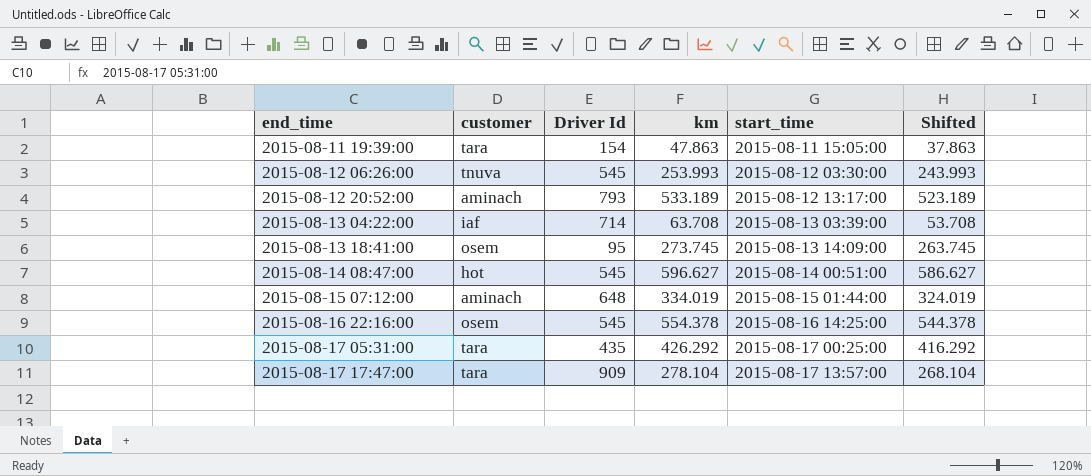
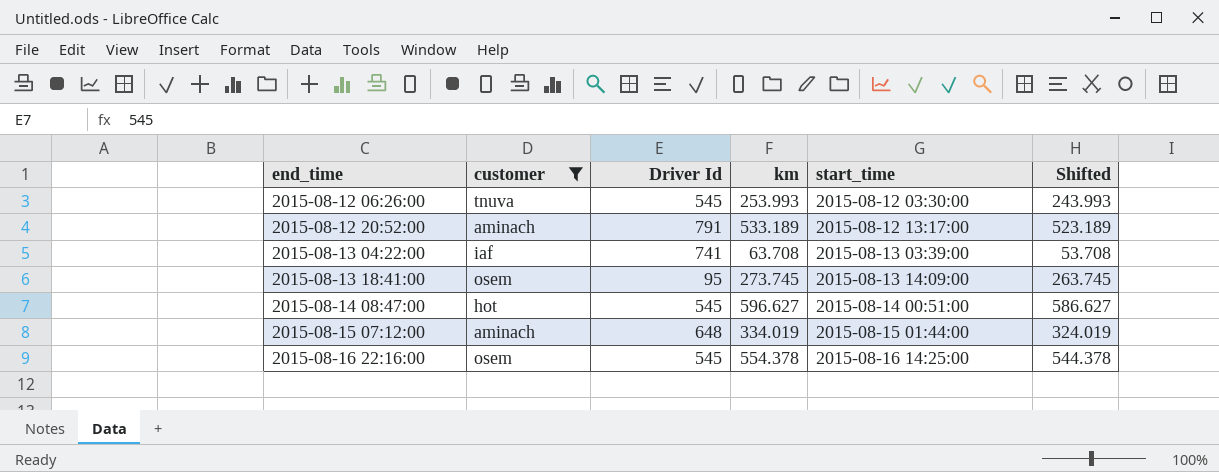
filter: none -> customer != tara
2015-08-12 20:52:00 | Driver Id: 793 -> 791
2015-08-13 04:22:00 | Driver Id: 714 -> 741

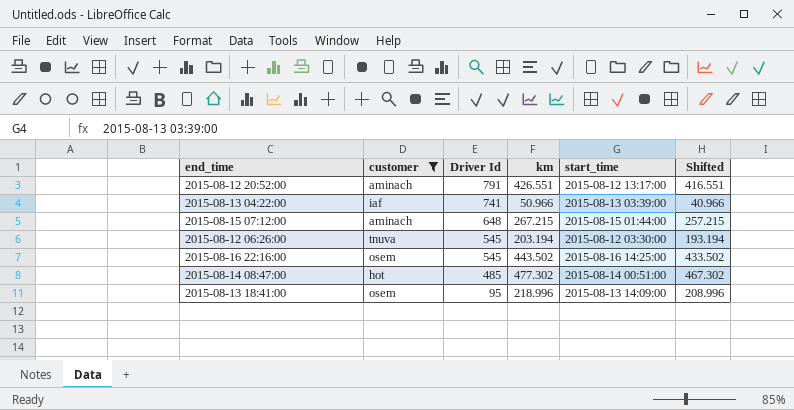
row order: end_time ascending -> Driver Id descending
2015-08-12 20:52:00 | km: 533.189 -> 426.551
2015-08-12 20:52:00 | Shifted: 523.189 -> 416.551
2015-08-13 04:22:00 | km: 63.708 -> 50.966
2015-08-13 04:22:00 | Shifted: 53.708 -> 40.966
2015-08-15 07:12:00 | km: 334.019 -> 267.215
2015-08-15 07:12:00 | Shifted: 324.019 -> 257.215
2015-08-12 06:26:00 | km: 253.993 -> 203.194
2015-08-12 06:26:00 | Shifted: 243.993 -> 193.194
2015-08-16 22:16:00 | km: 554.378 -> 443.502
2015-08-16 22:16:00 | Shifted: 544.378 -> 433.502
2015-08-14 08:47:00 | Driver Id: 545 -> 485
2015-08-14 08:47:00 | km: 596.627 -> 477.302
2015-08-14 08:47:00 | Shifted: 586.627 -> 467.302
2015-08-13 18:41:00 | km: 273.745 -> 218.996
2015-08-13 18:41:00 | Shifted: 263.745 -> 208.996

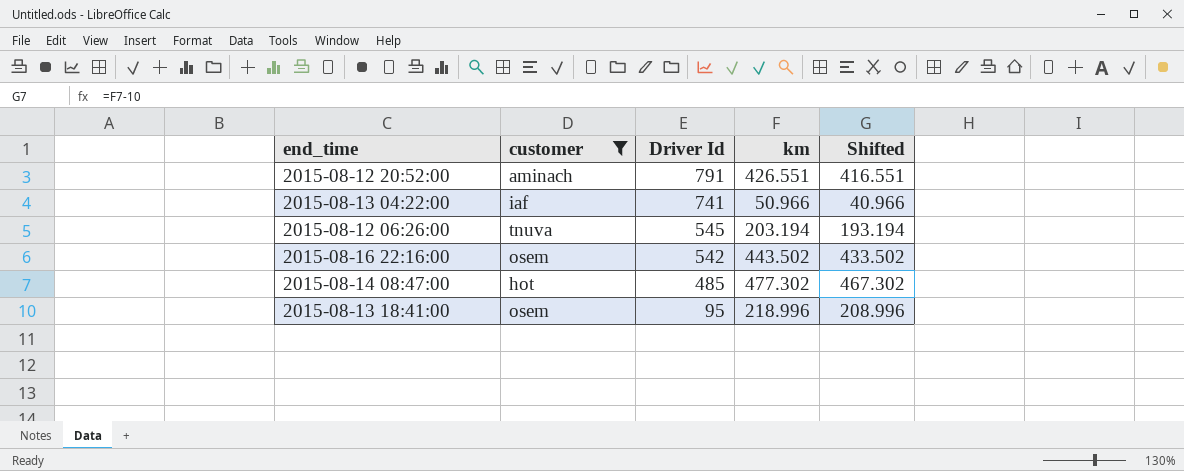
column start_time | position: 5 -> none
row 2015-08-15 07:12:00: aminach | 648 | 267.215 | 2015-08-15 01:44:00 | 257.215 -> none
2015-08-16 22:16:00 | Driver Id: 545 -> 542

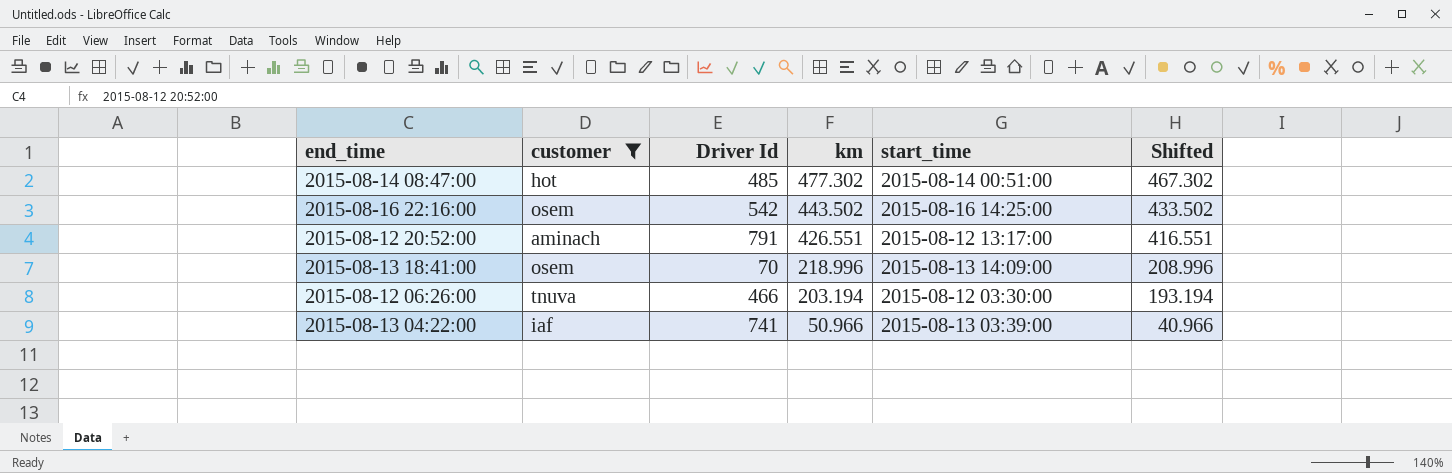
row order: Driver Id descending -> km descending
column start_time | position: none -> 5
2015-08-13 18:41:00 | Driver Id: 95 -> 70
2015-08-12 06:26:00 | Driver Id: 545 -> 466

